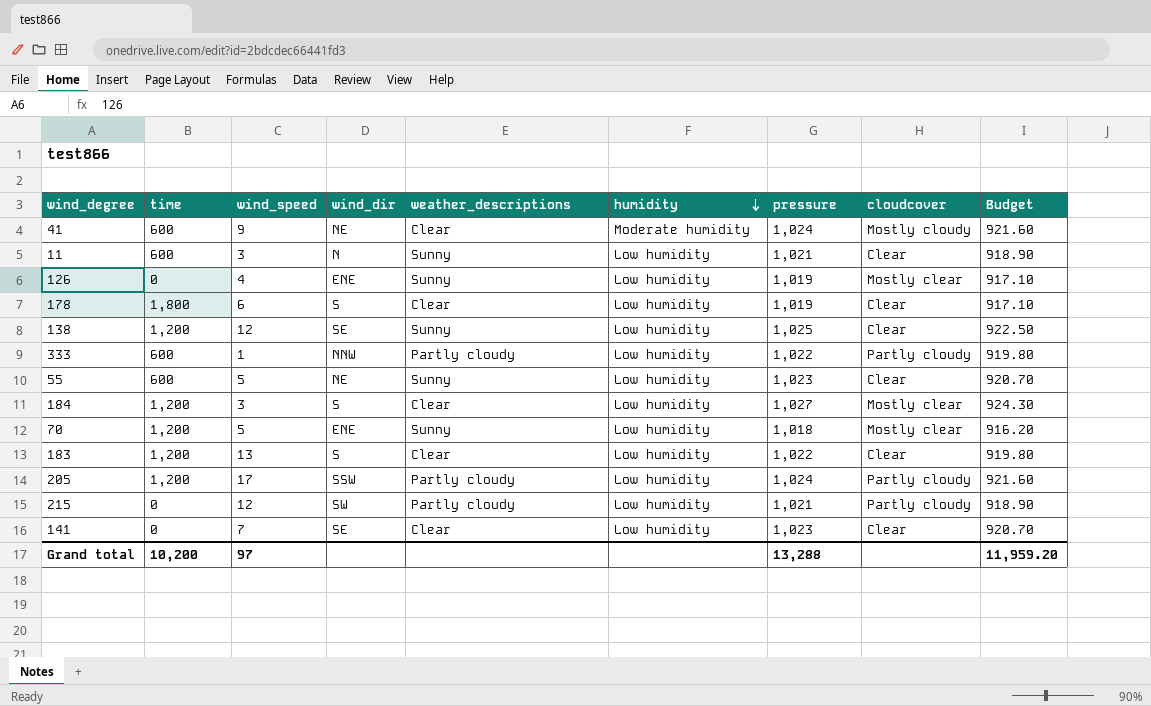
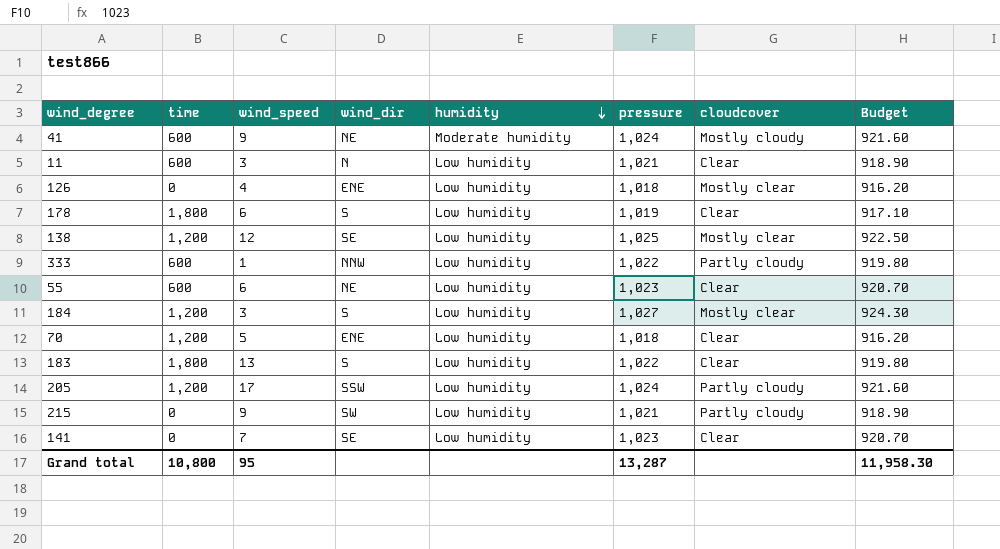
column weather_descriptions | position: 5 -> none
126 | pressure: 1,019 -> 1,018
126 | Budget: 917.10 -> 916.20
138 | cloudcover: Clear -> Mostly clear
55 | wind_speed: 5 -> 6
70 | cloudcover: Mostly clear -> Clear
183 | time: 1,200 -> 1,800
215 | wind_speed: 12 -> 9
Grand total | time: 10,200 -> 10,800
Grand total | wind_speed: 97 -> 95
Grand total | pressure: 13,288 -> 13,287
Grand total | Budget: 11,959.20 -> 11,958.30

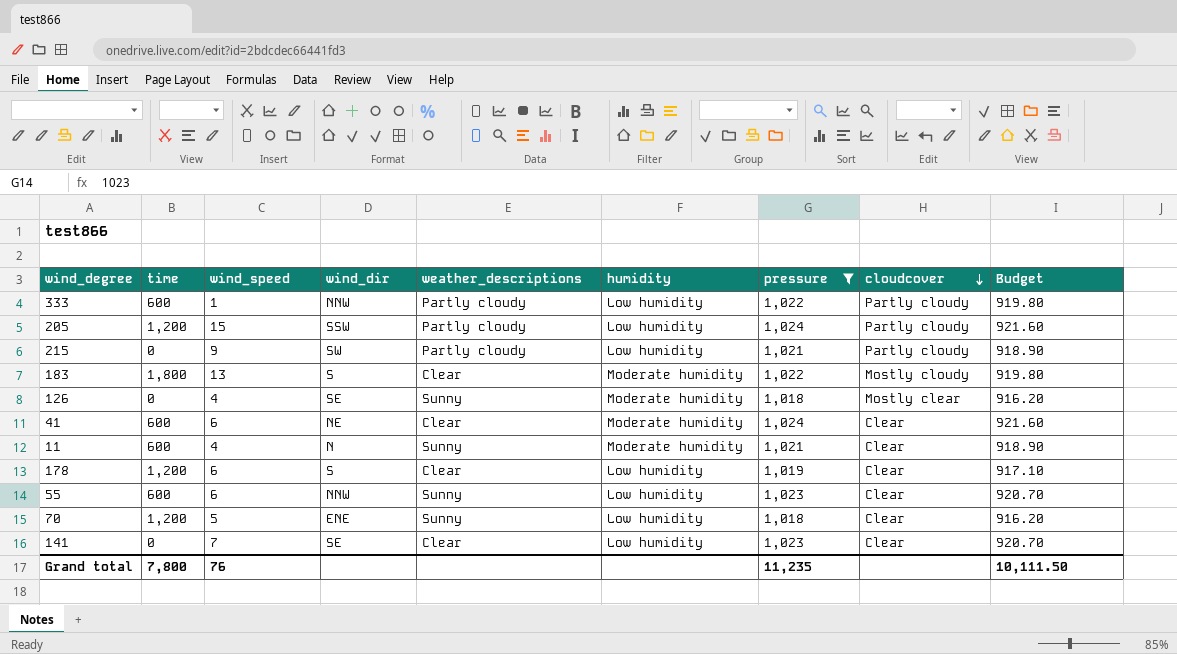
filter: none -> pressure <= 1,024
row order: humidity descending -> cloudcover descending
column weather_descriptions | position: none -> 5
205 | wind_speed: 17 -> 15
183 | humidity: Low humidity -> Moderate humidity
183 | cloudcover: Clear -> Mostly cloudy
126 | wind_dir: ENE -> SE
126 | humidity: Low humidity -> Moderate humidity
41 | wind_speed: 9 -> 6
41 | cloudcover: Mostly cloudy -> Clear
11 | wind_speed: 3 -> 4
11 | humidity: Low humidity -> Moderate humidity
178 | time: 1,800 -> 1,200
55 | wind_dir: NE -> NNW
Grand total | time: 10,800 -> 7,800
Grand total | wind_speed: 95 -> 76
Grand total | pressure: 13,287 -> 11,235
Grand total | Budget: 11,958.30 -> 10,111.50

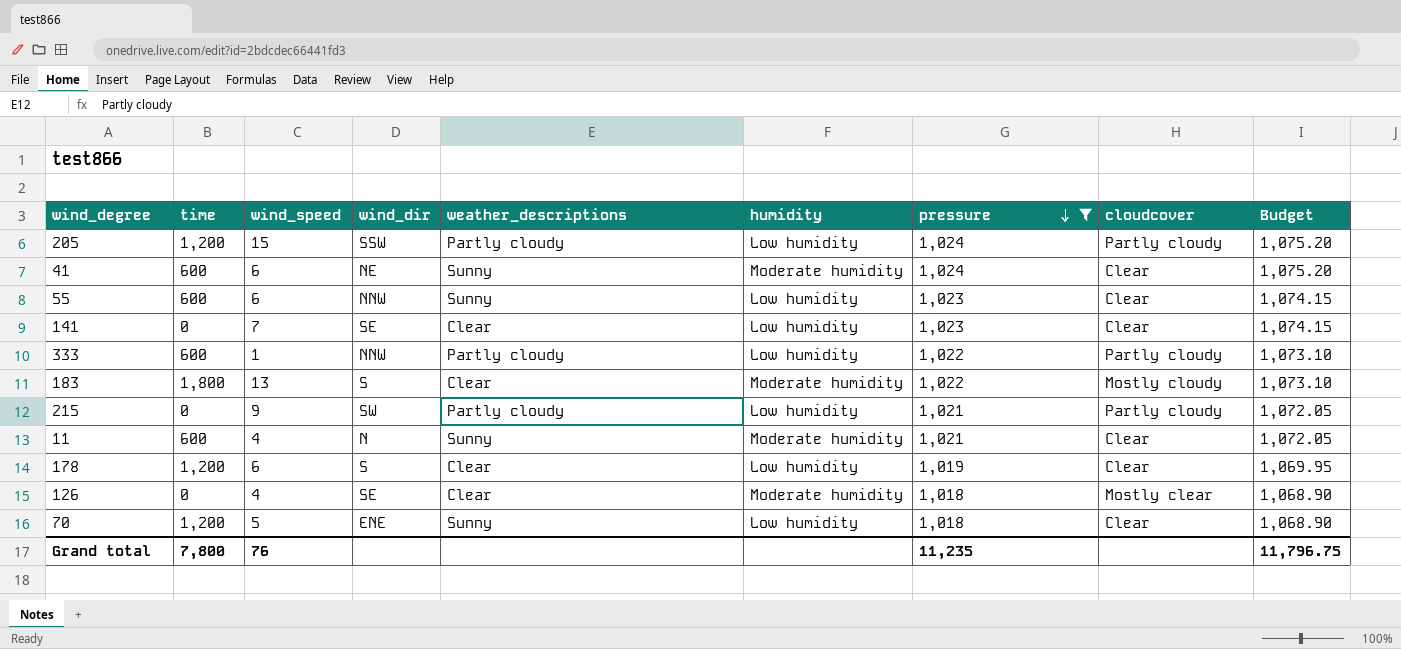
row order: cloudcover descending -> pressure descending
column Budget | formula: [pressure] * 0.9 -> [pressure] * 1.05
41 | weather_descriptions: Clear -> Sunny
126 | weather_descriptions: Sunny -> Clear
Grand total | Budget: 10,111.50 -> 11,796.75

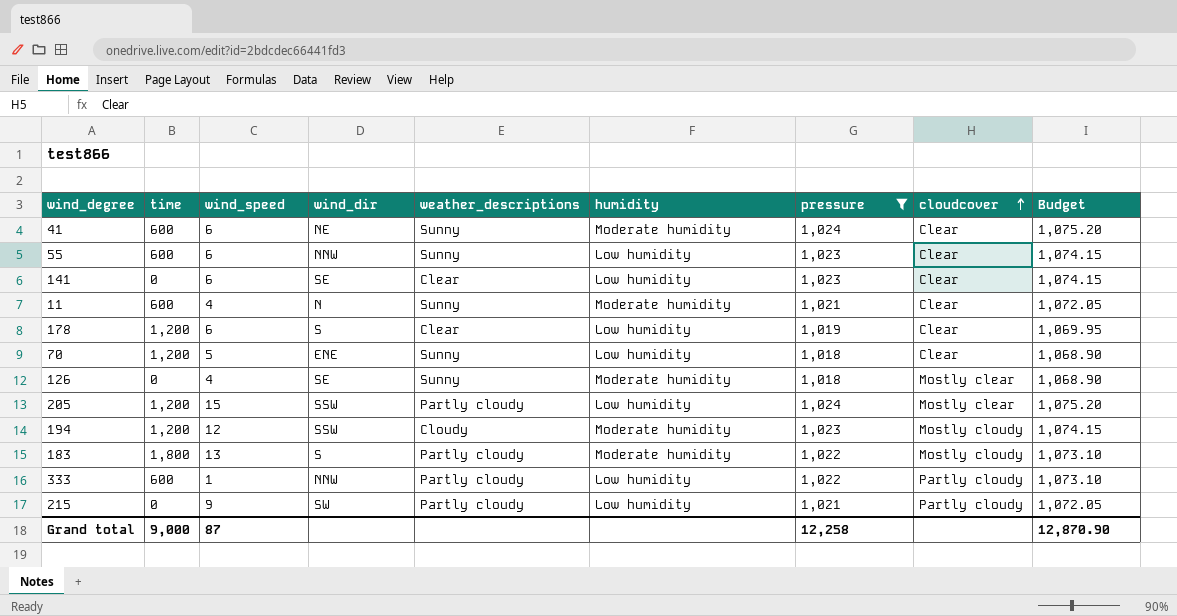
row order: pressure descending -> cloudcover ascending
141 | wind_speed: 7 -> 6
126 | weather_descriptions: Clear -> Sunny
205 | cloudcover: Partly cloudy -> Mostly clear
row 194: none -> 1,200 | 12 | SSW | Cloudy | Moderate humidity | 1,023 | Mostly cloudy | 1,074.15
183 | weather_descriptions: Clear -> Partly cloudy
Grand total | time: 7,800 -> 9,000
Grand total | wind_speed: 76 -> 87
Grand total | pressure: 11,235 -> 12,258
Grand total | Budget: 11,796.75 -> 12,870.90

